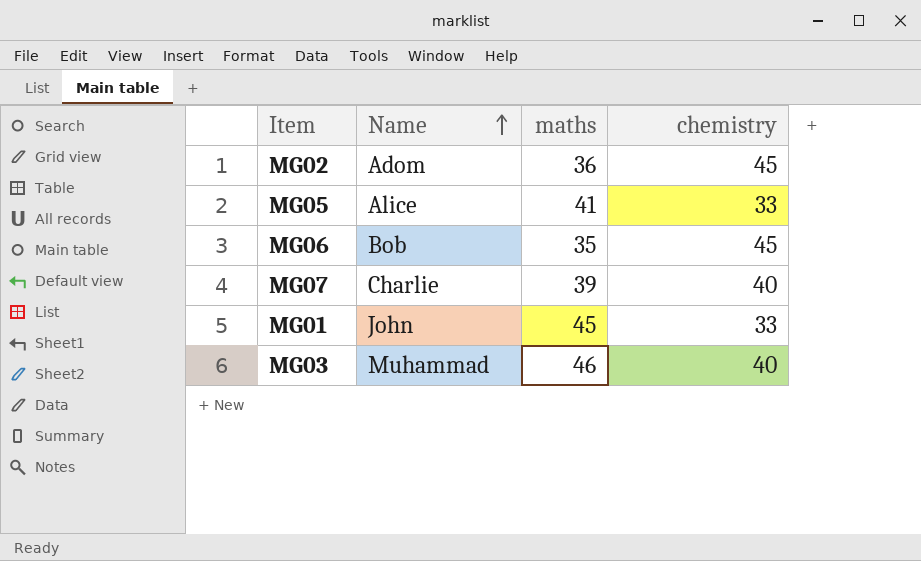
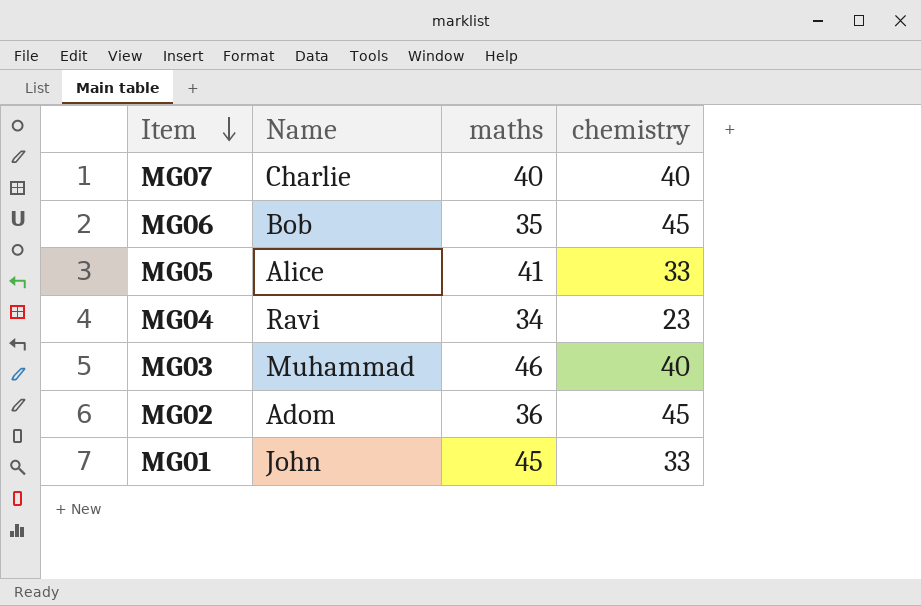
row order: Name ascending -> Item descending
MG07 | maths: 39 -> 40
row MG04: none -> Ravi | 34 | 23

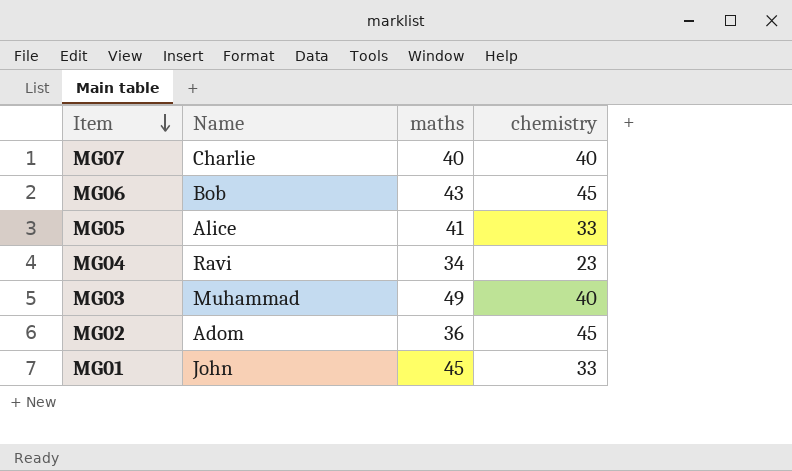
MG06 | maths: 35 -> 43
MG03 | maths: 46 -> 49

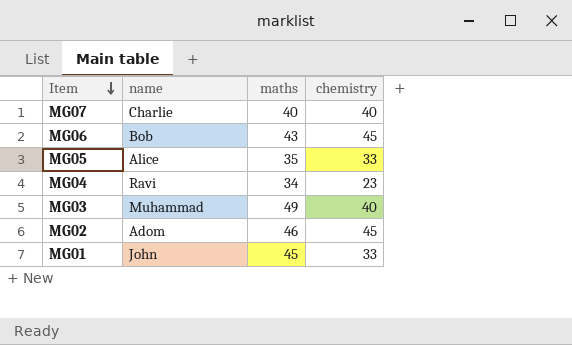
column name: Name -> name
MG05 | maths: 41 -> 35
MG02 | maths: 36 -> 46

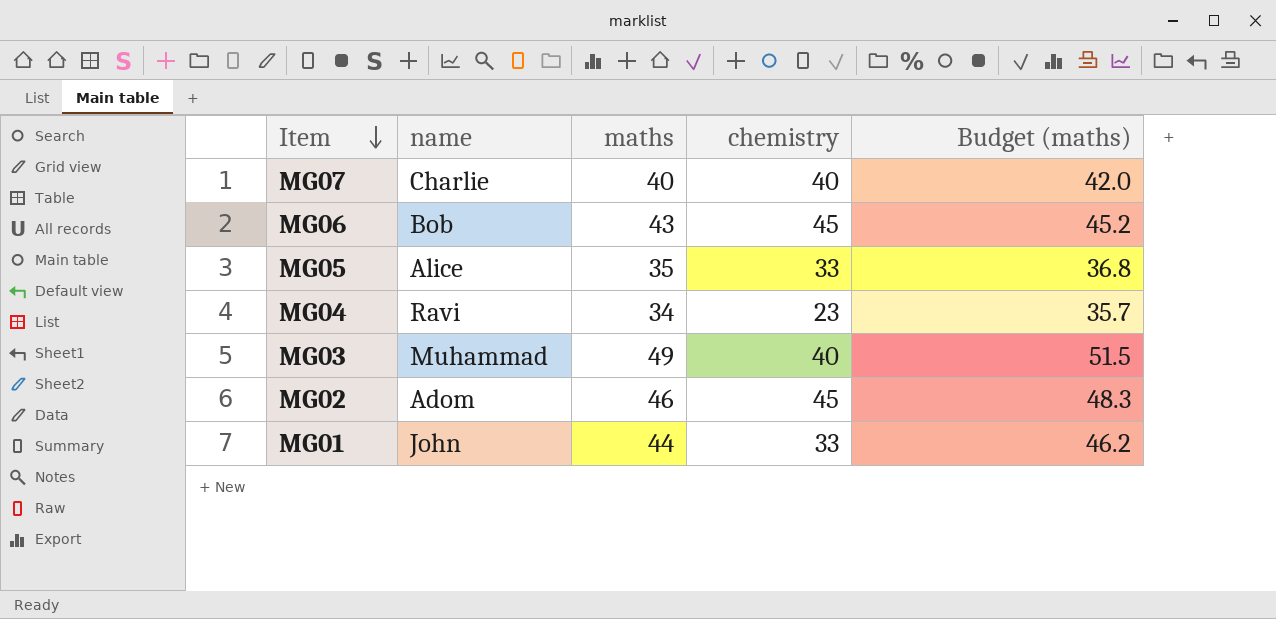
column Budget (maths) | formula: none -> [maths] * 1.05
MG01 | maths: 45 -> 44

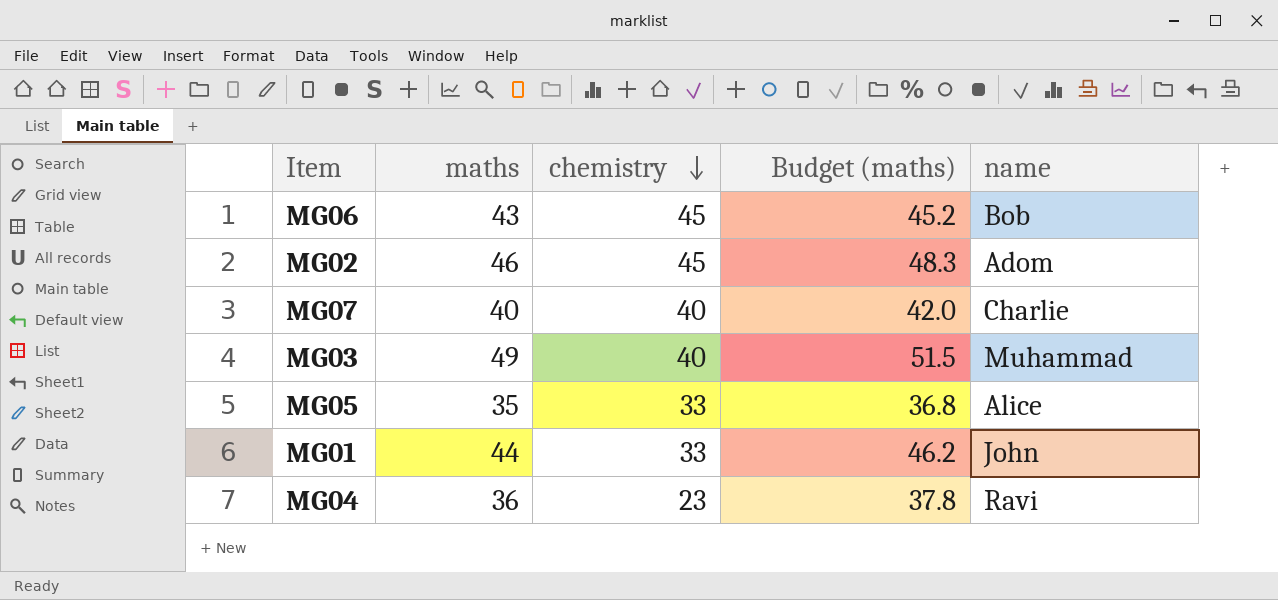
row order: Item descending -> chemistry descending
column name | position: 2 -> 5
MG04 | maths: 34 -> 36
MG04 | Budget (maths): 35.7 -> 37.8

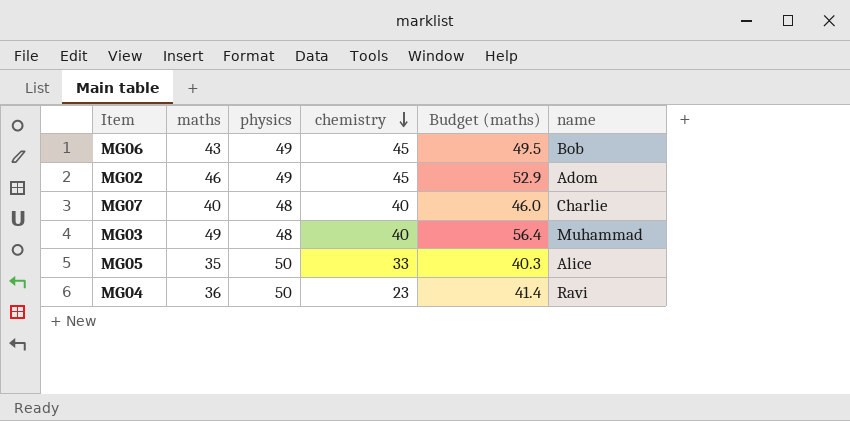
column physics | position: none -> 3
column Budget (maths) | formula: [maths] * 1.05 -> [maths] * 1.15
row MG01: 44 | 33 | 46.2 | John -> none

